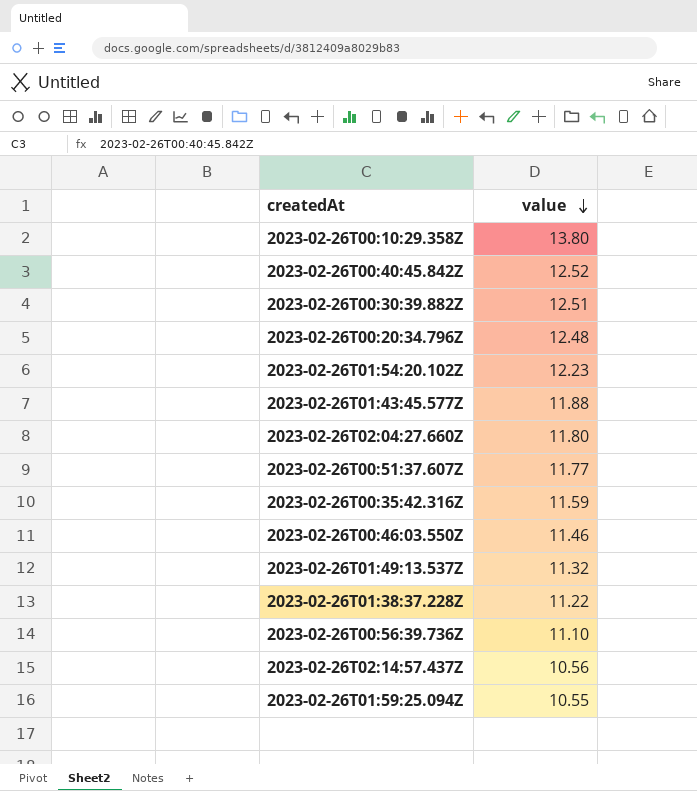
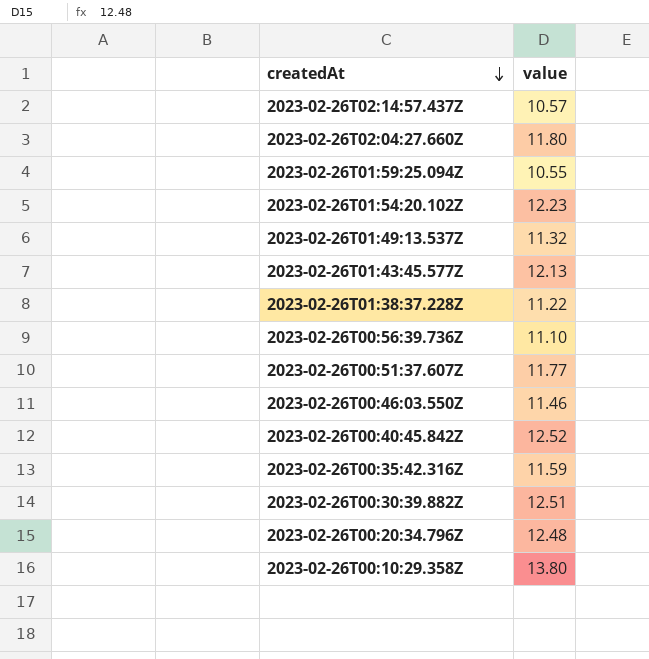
row order: value descending -> createdAt descending
2023-02-26T02:14:57.437Z | value: 10.56 -> 10.57
2023-02-26T01:43:45.577Z | value: 11.88 -> 12.13

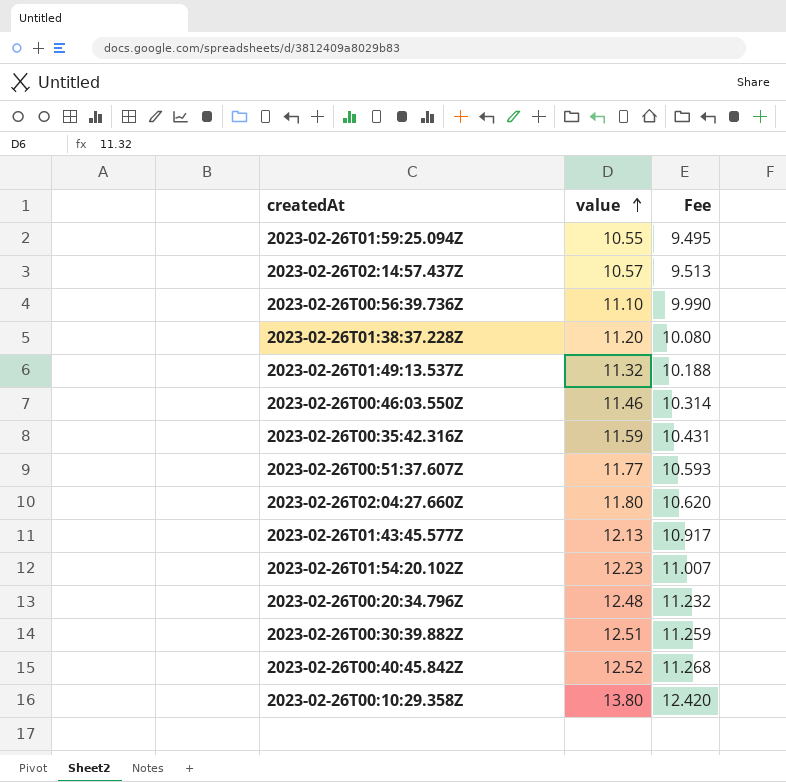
row order: createdAt descending -> value ascending
column Fee | formula: none -> [value] * 0.9
2023-02-26T01:38:37.228Z | value: 11.22 -> 11.20

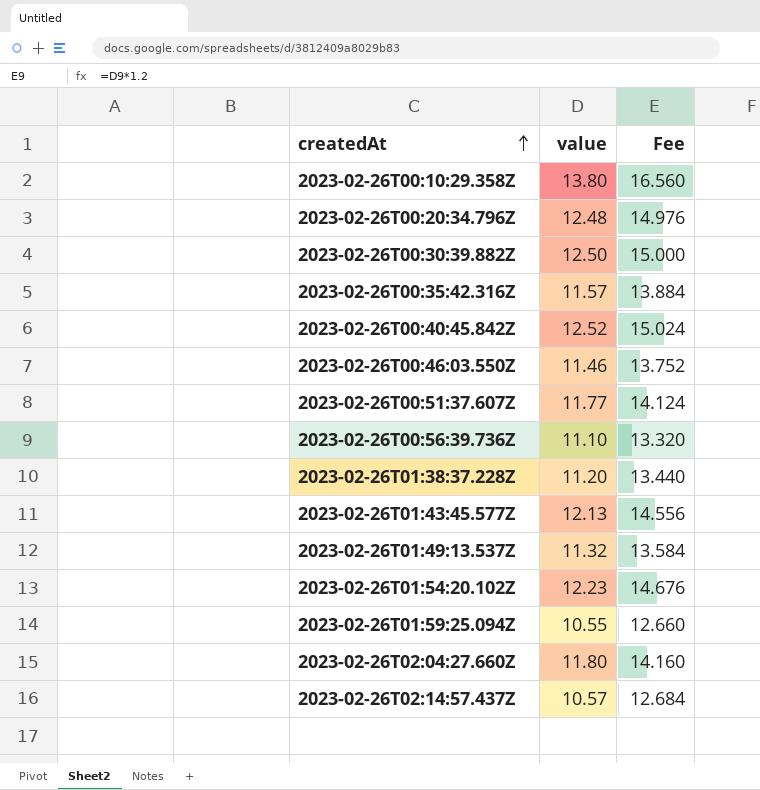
row order: value ascending -> createdAt ascending
column Fee | formula: [value] * 0.9 -> [value] * 1.2
2023-02-26T00:30:39.882Z | value: 12.51 -> 12.50
2023-02-26T00:35:42.316Z | value: 11.59 -> 11.57

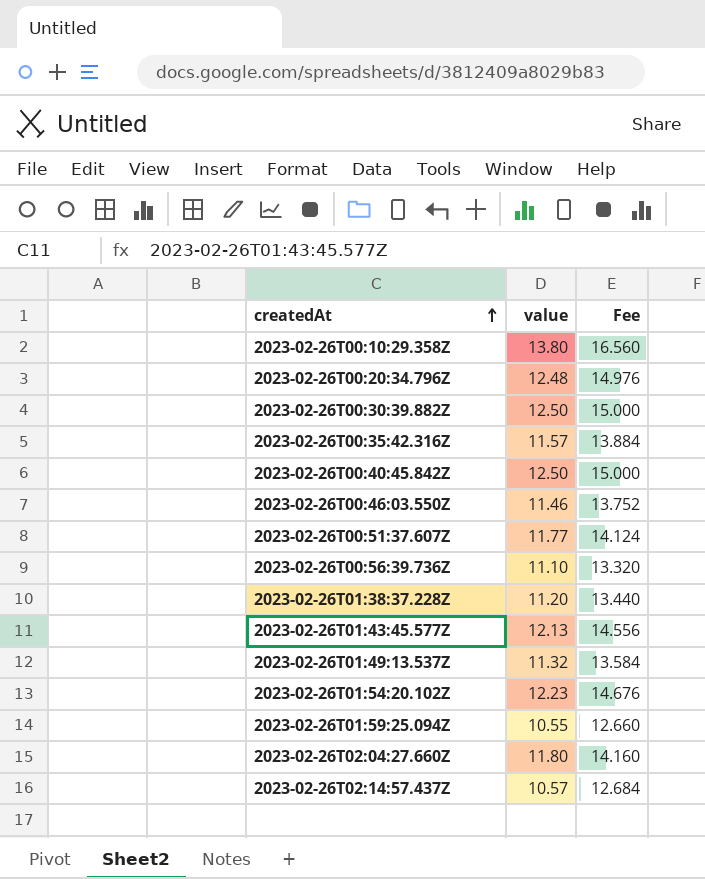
2023-02-26T00:40:45.842Z | value: 12.52 -> 12.50
2023-02-26T00:40:45.842Z | Fee: 15.024 -> 15.000

